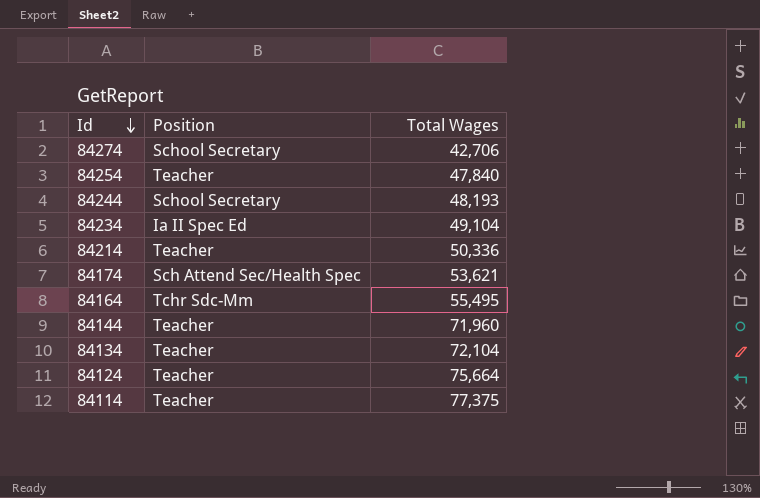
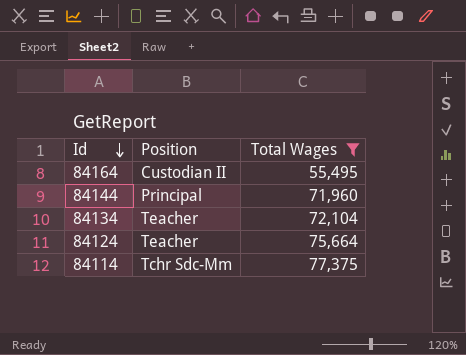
filter: none -> Total Wages >= 55,495
84164 | Position: Tchr Sdc-Mm -> Custodian II
84144 | Position: Teacher -> Principal
84114 | Position: Teacher -> Tchr Sdc-Mm

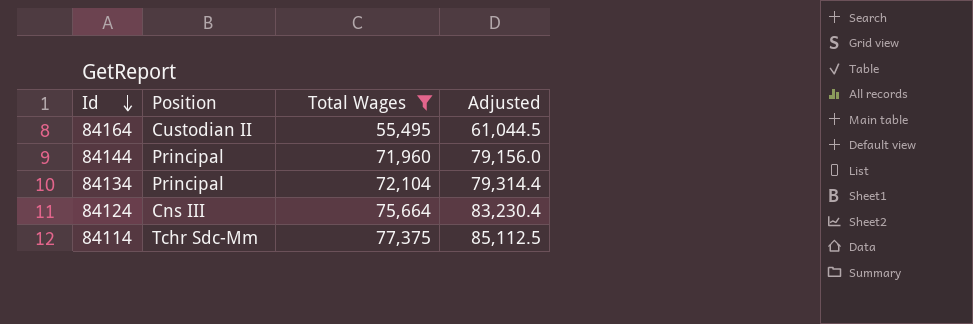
column Adjusted | formula: none -> [Total Wages] * 1.1
84134 | Position: Teacher -> Principal
84124 | Position: Teacher -> Cns III

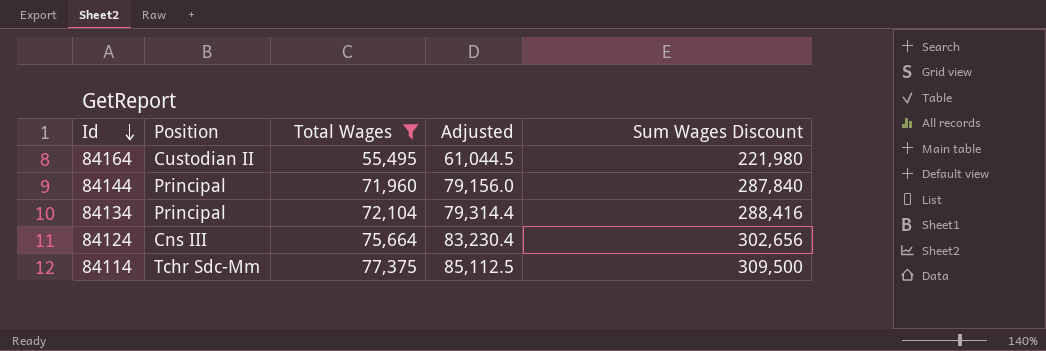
column Sum Wages Discount | formula: none -> [Total Wages] * 4

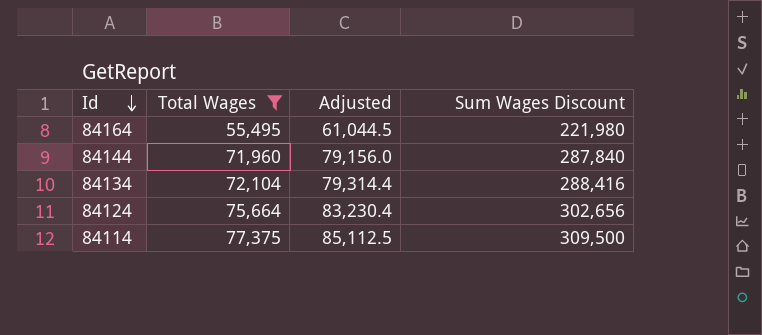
column Position | position: 2 -> none

